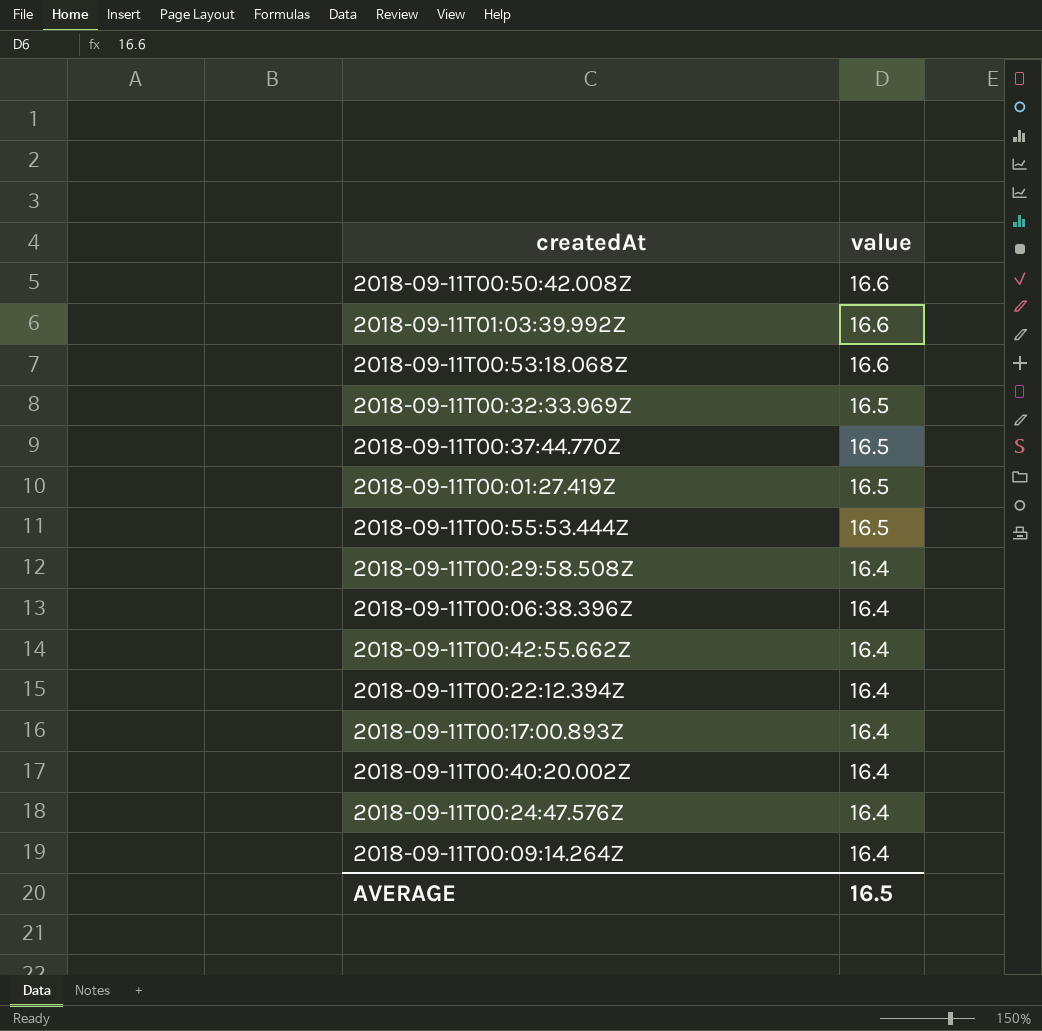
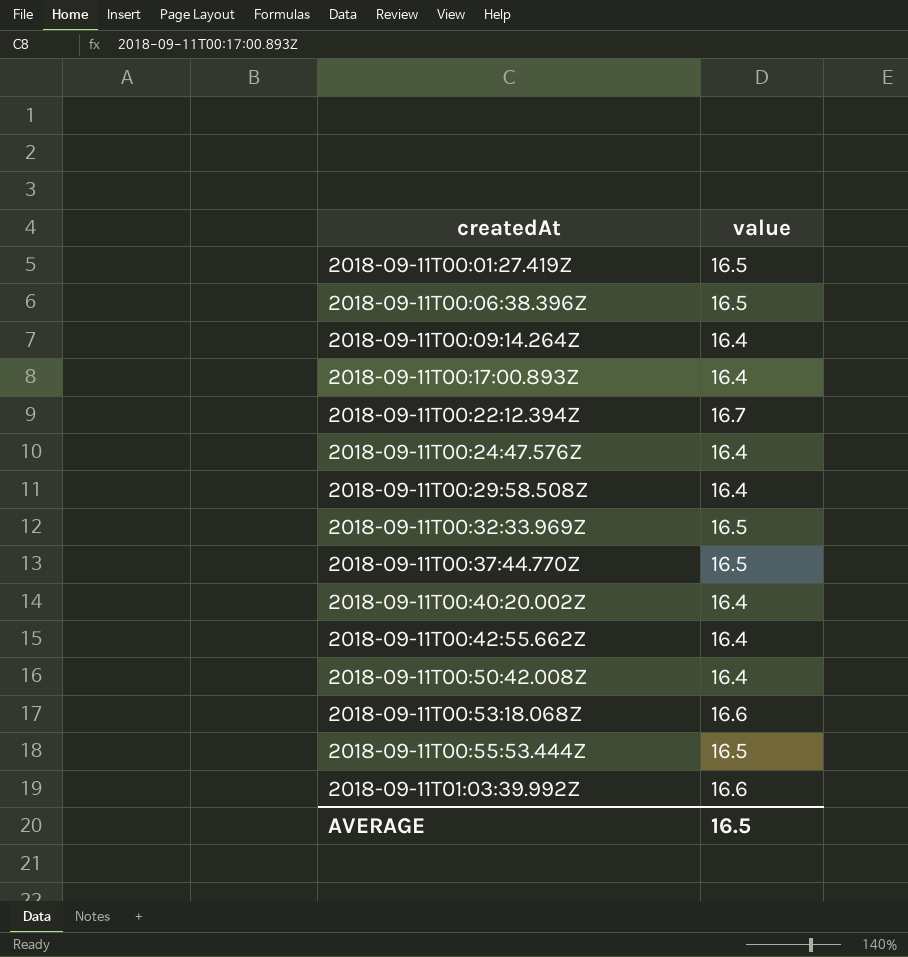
row order: value descending -> createdAt ascending
2018-09-11T00:06:38.396Z | value: 16.4 -> 16.5
2018-09-11T00:22:12.394Z | value: 16.4 -> 16.7
2018-09-11T00:50:42.008Z | value: 16.6 -> 16.4

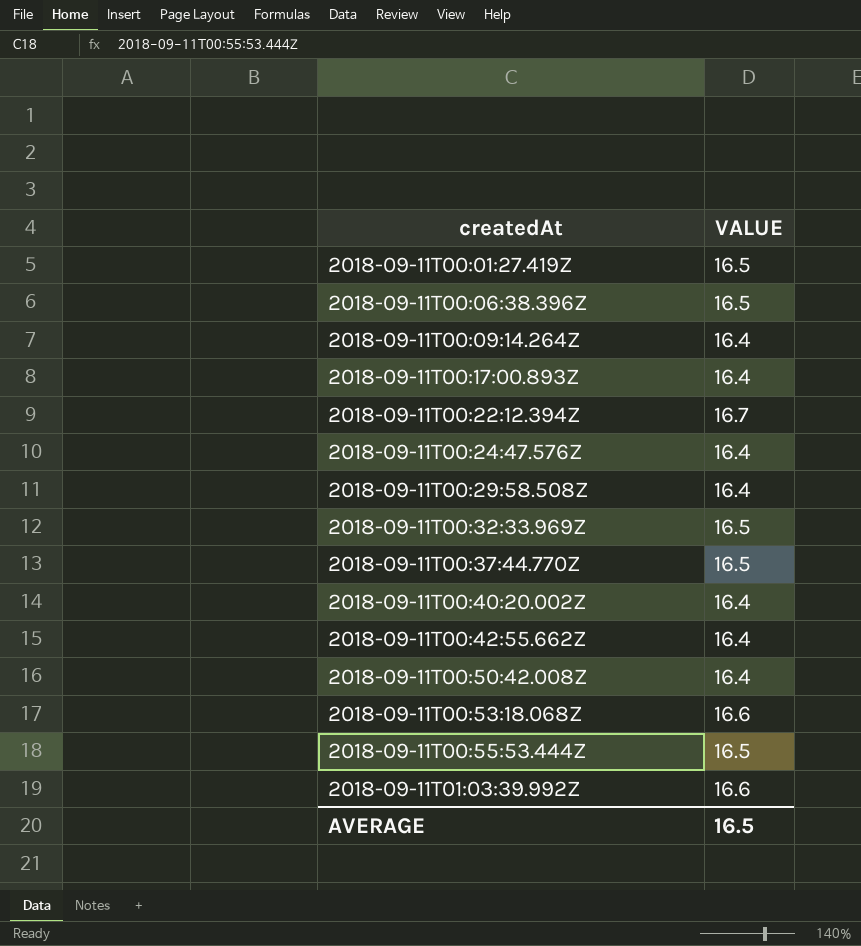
column name: value -> VALUE

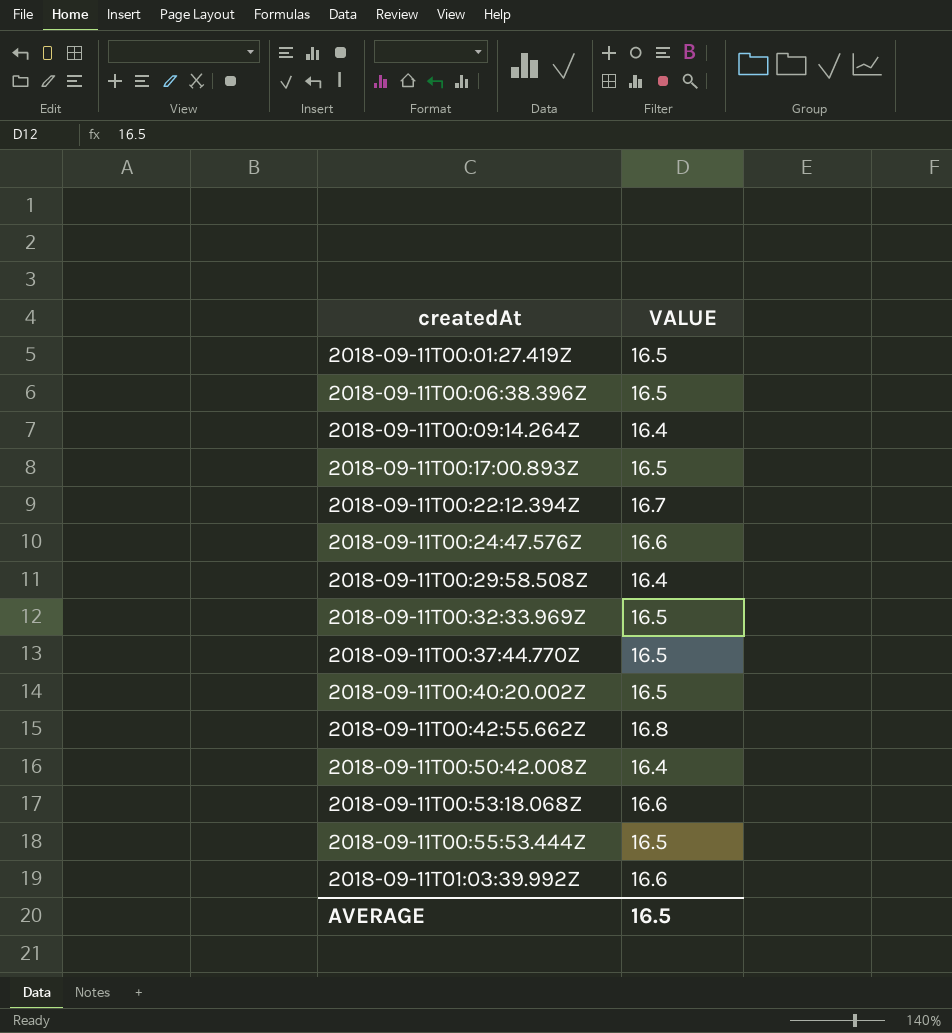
2018-09-11T00:17:00.893Z | VALUE: 16.4 -> 16.5
2018-09-11T00:24:47.576Z | VALUE: 16.4 -> 16.6
2018-09-11T00:40:20.002Z | VALUE: 16.4 -> 16.5
2018-09-11T00:42:55.662Z | VALUE: 16.4 -> 16.8

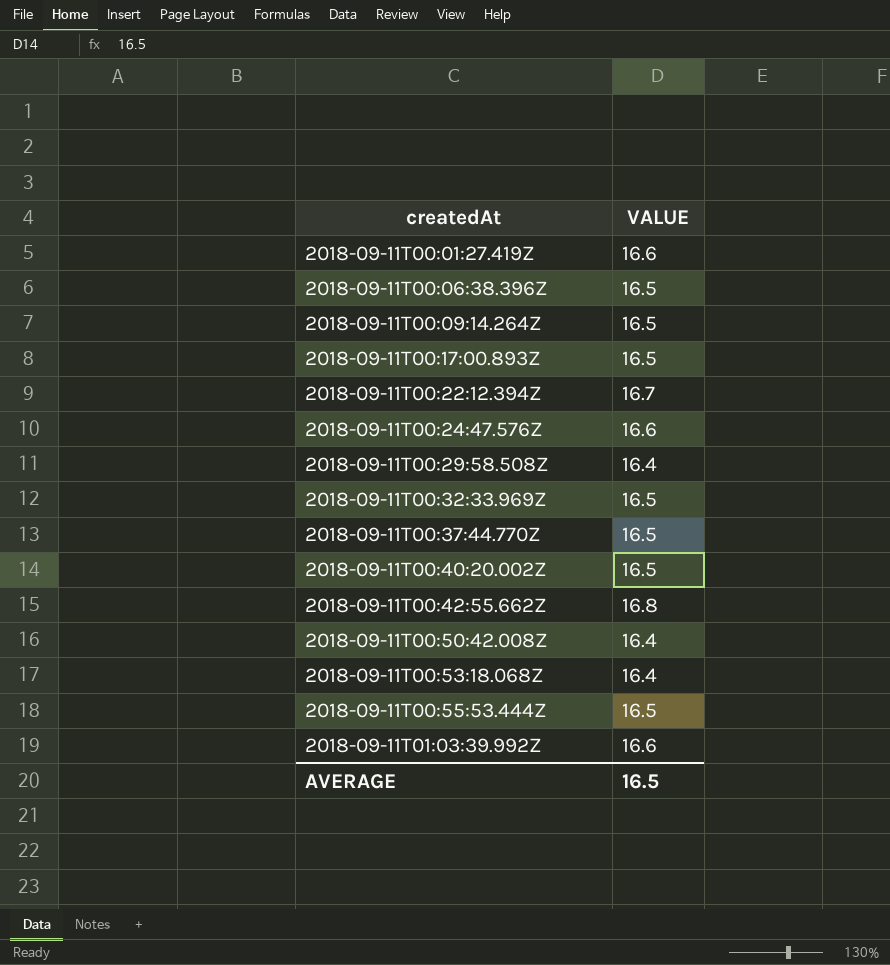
2018-09-11T00:01:27.419Z | VALUE: 16.5 -> 16.6
2018-09-11T00:09:14.264Z | VALUE: 16.4 -> 16.5
2018-09-11T00:53:18.068Z | VALUE: 16.6 -> 16.4

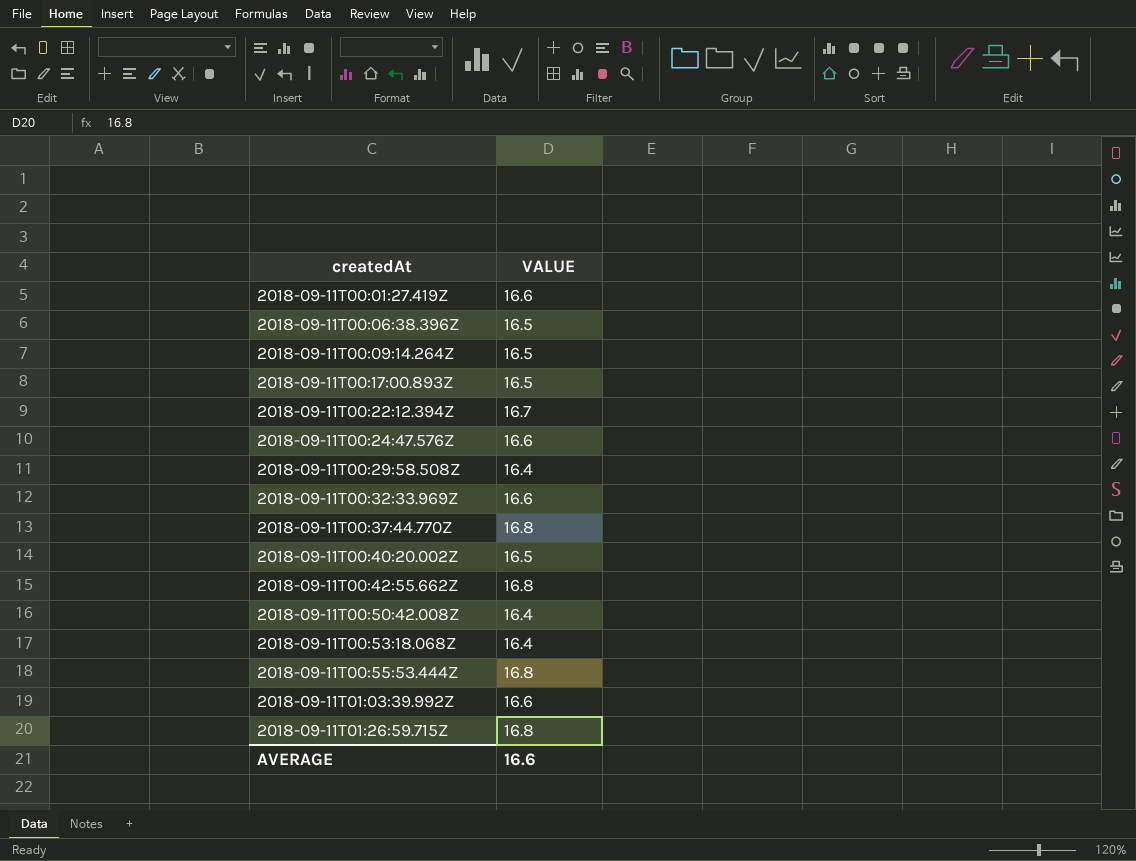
2018-09-11T00:32:33.969Z | VALUE: 16.5 -> 16.6
2018-09-11T00:37:44.770Z | VALUE: 16.5 -> 16.8
2018-09-11T00:55:53.444Z | VALUE: 16.5 -> 16.8
row 2018-09-11T01:26:59.715Z: none -> 16.8
AVERAGE | VALUE: 16.5 -> 16.6

